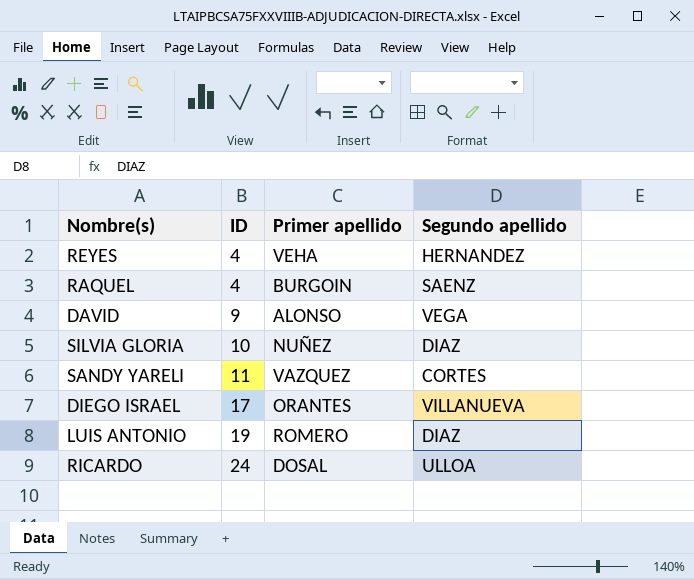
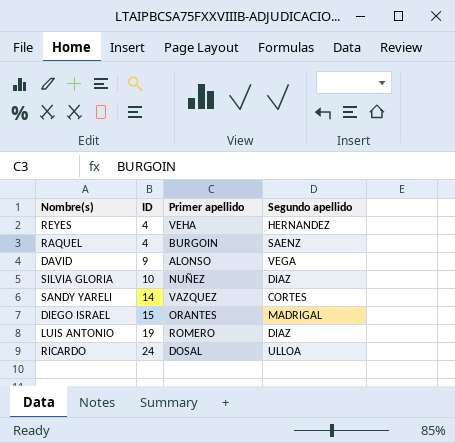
SANDY YARELI | ID: 11 -> 14
DIEGO ISRAEL | ID: 17 -> 15
DIEGO ISRAEL | Segundo apellido: VILLANUEVA -> MADRIGAL

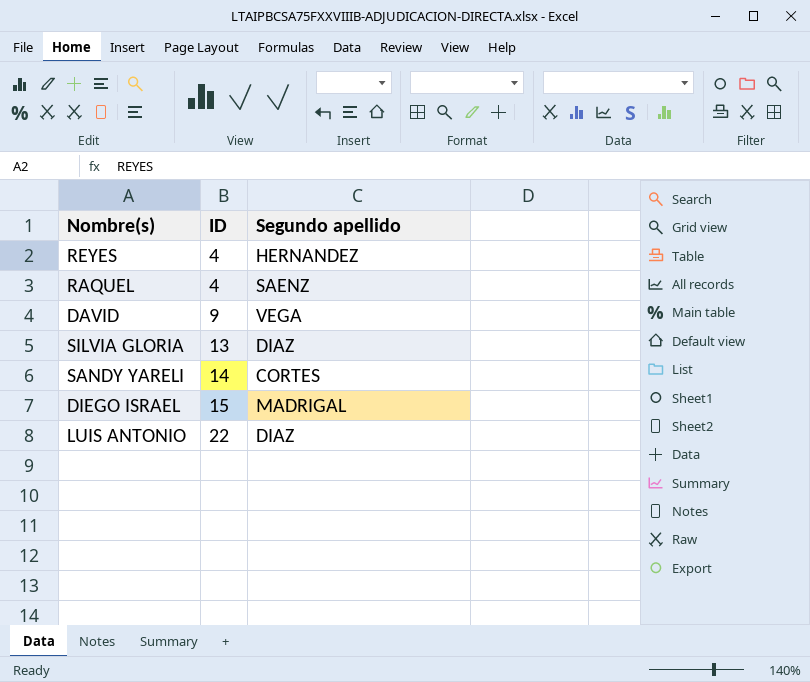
column Primer apellido | position: 3 -> none
row RICARDO: 24 | DOSAL | ULLOA -> none
SILVIA GLORIA | ID: 10 -> 13
LUIS ANTONIO | ID: 19 -> 22

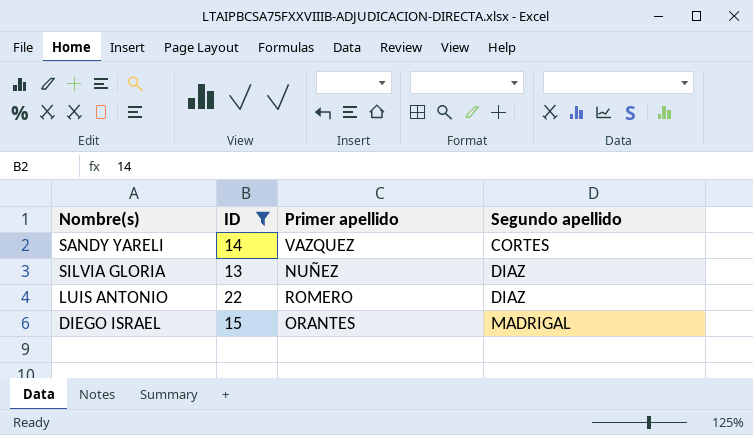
filter: none -> ID >= 13
row order: ID ascending -> Segundo apellido ascending
column Primer apellido | position: none -> 3

